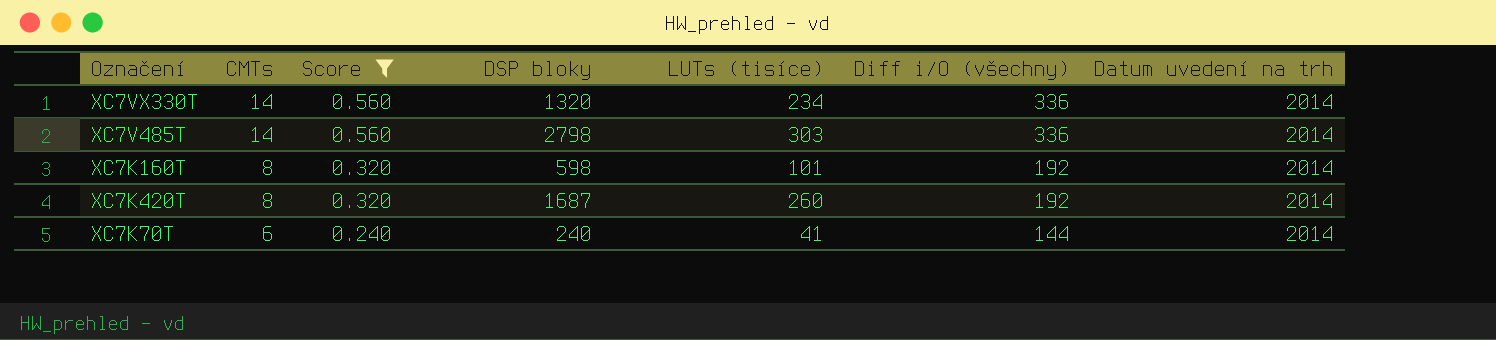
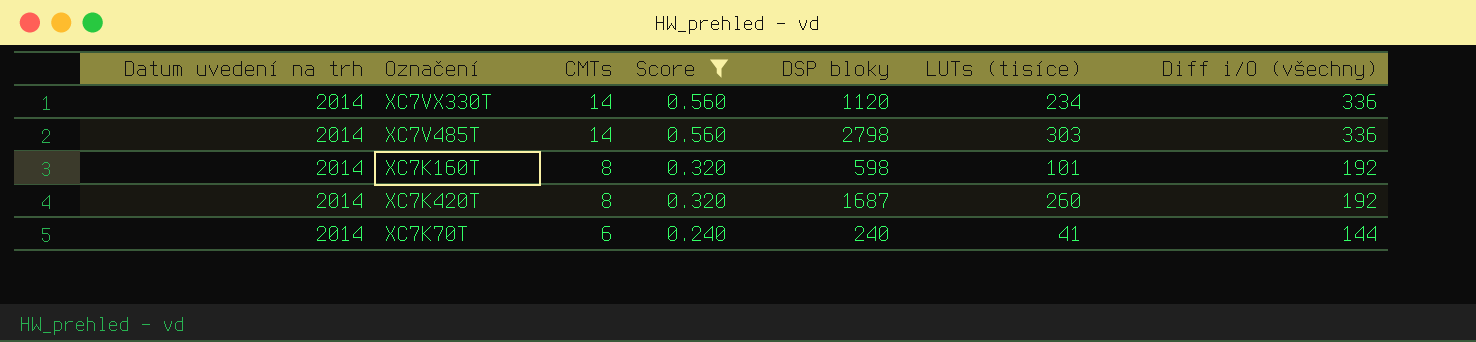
column Datum uvedení na trh | position: 7 -> 1
XC7VX330T | DSP bloky: 1320 -> 1120

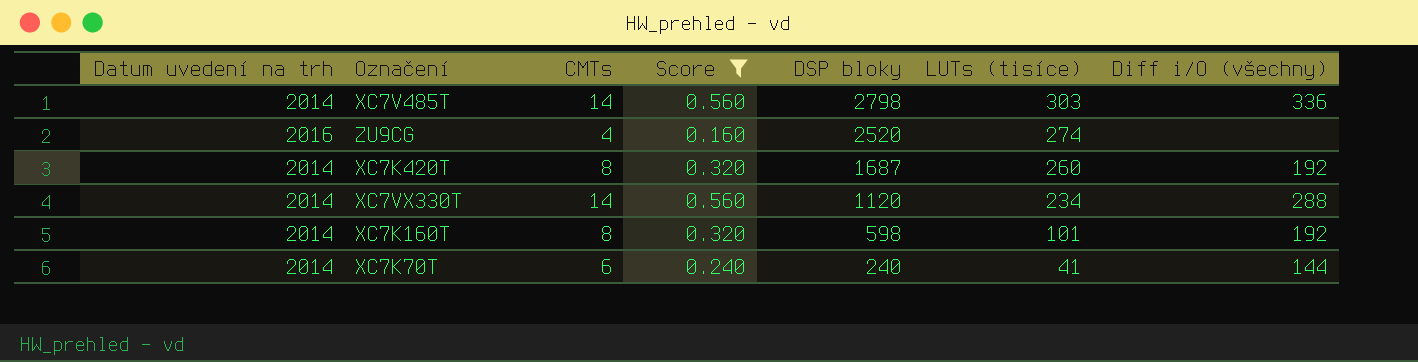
row order: CMTs descending -> DSP bloky descending
row ZU9CG: none -> 2016 | 4 | 0.160 | 2520 | 274 | none
XC7VX330T | Diff i/O (všechny): 336 -> 288

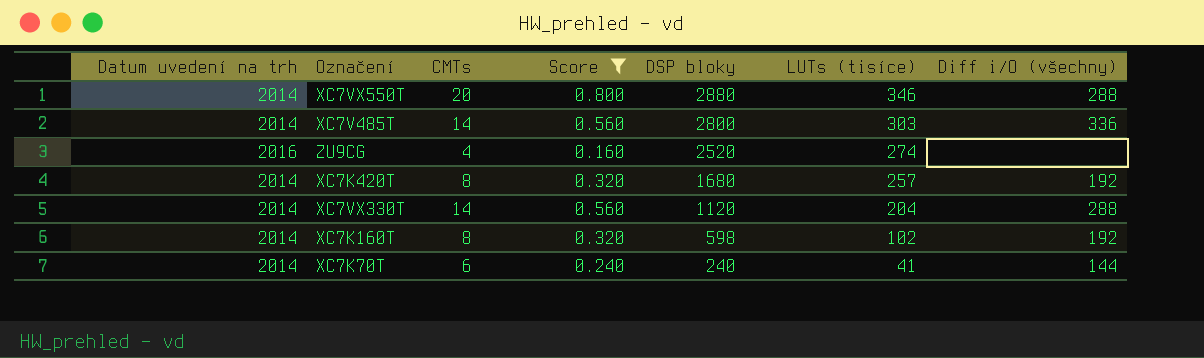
row XC7VX550T: none -> 2014 | 20 | 0.800 | 2880 | 346 | 288
XC7V485T | DSP bloky: 2798 -> 2800
XC7K420T | DSP bloky: 1687 -> 1680
XC7K420T | LUTs (tisíce): 260 -> 257
XC7VX330T | LUTs (tisíce): 234 -> 204
XC7K160T | LUTs (tisíce): 101 -> 102

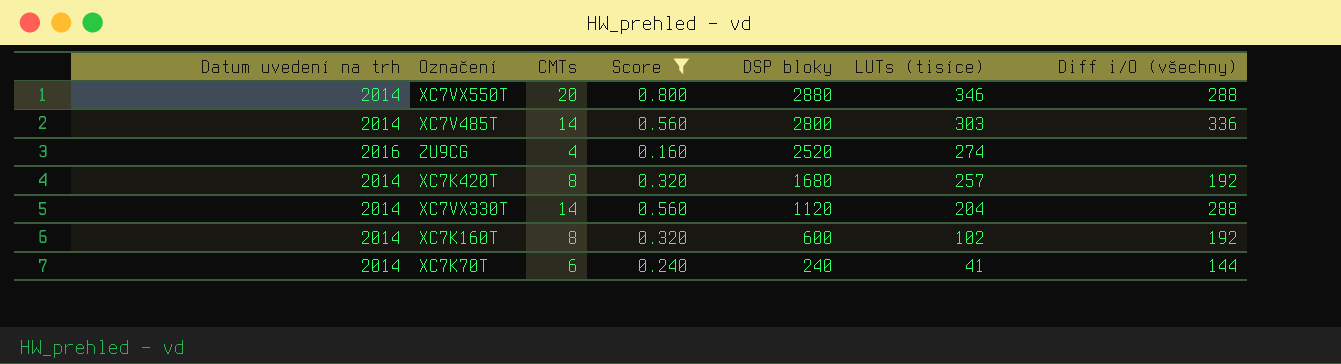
XC7K160T | DSP bloky: 598 -> 600

